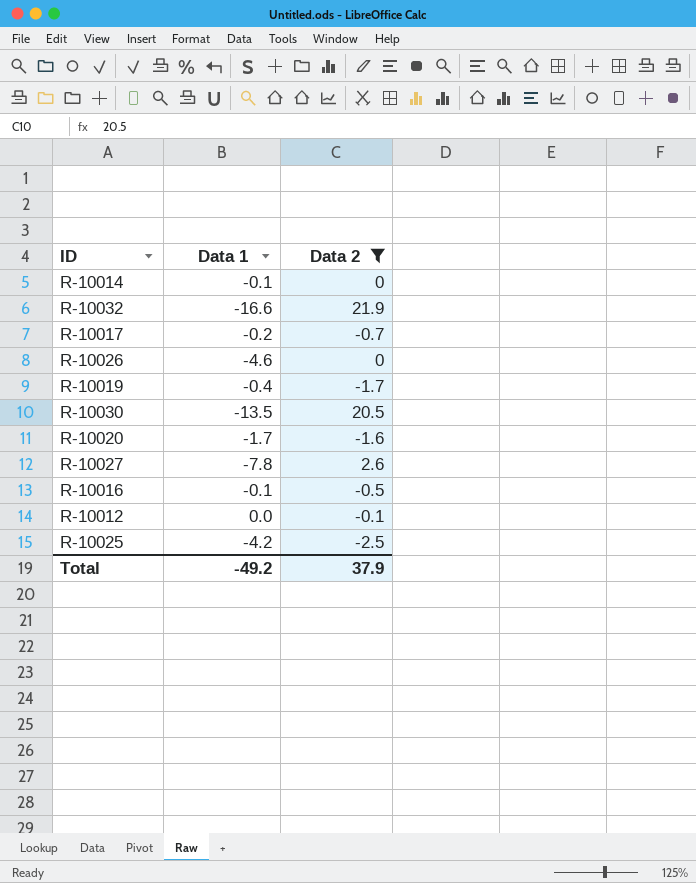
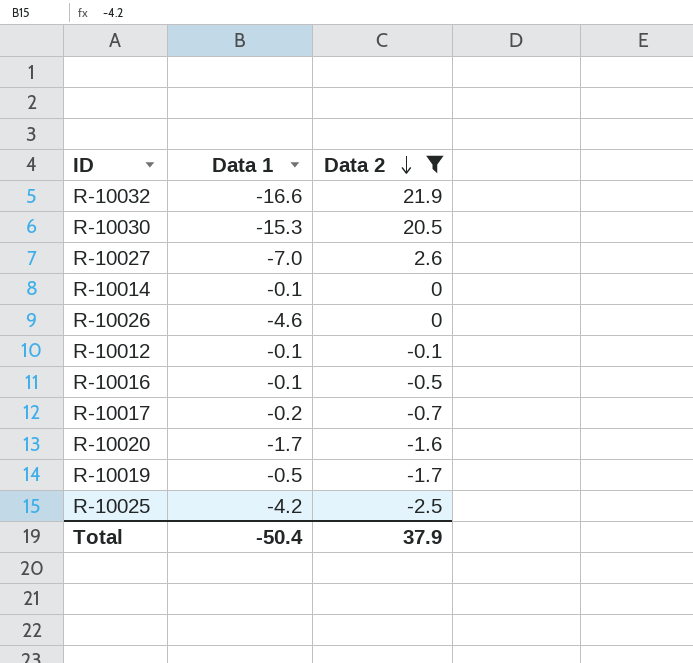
row order: none -> Data 2 descending
R-10030 | Data 1: -13.5 -> -15.3
R-10027 | Data 1: -7.8 -> -7.0
R-10012 | Data 1: 0.0 -> -0.1
R-10019 | Data 1: -0.4 -> -0.5
Total | Data 1: -49.2 -> -50.4

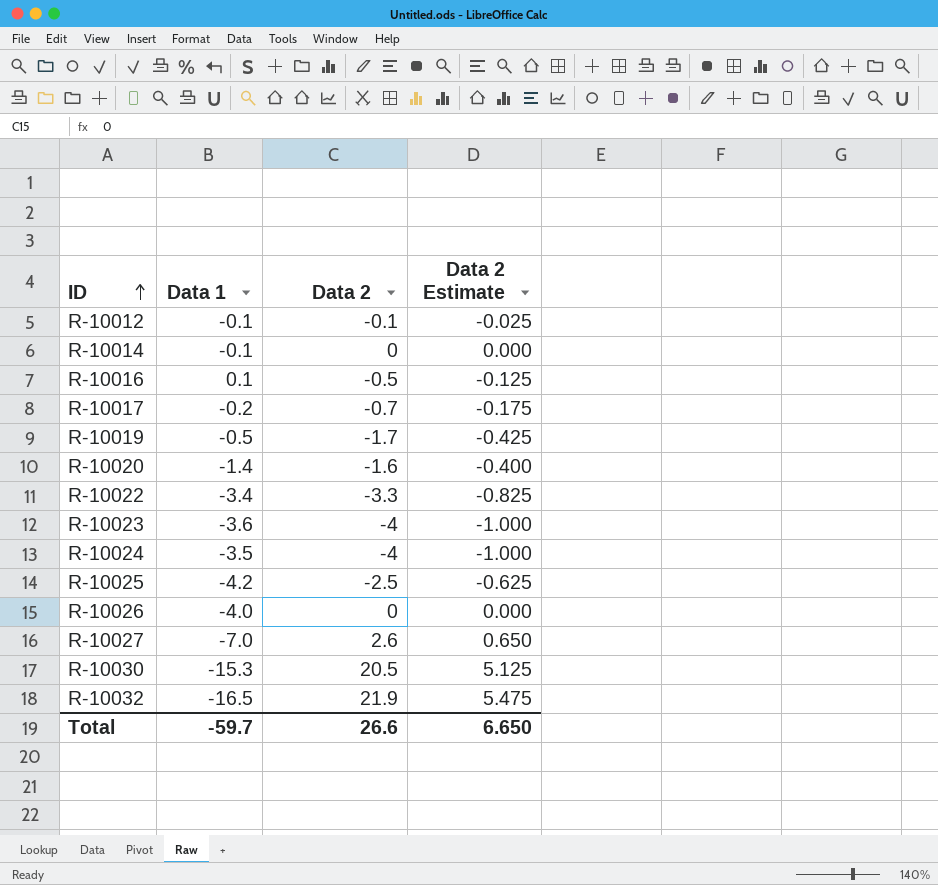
filter: Data 2 >= -2.5 -> none
row order: Data 2 descending -> ID ascending
column Data 2 Estimate | formula: none -> [Data 2] * 0.25
R-10016 | Data 1: -0.1 -> 0.1
R-10020 | Data 1: -1.7 -> -1.4
R-10026 | Data 1: -4.6 -> -4.0
R-10032 | Data 1: -16.6 -> -16.5
Total | Data 1: -50.4 -> -59.7
Total | Data 2: 37.9 -> 26.6

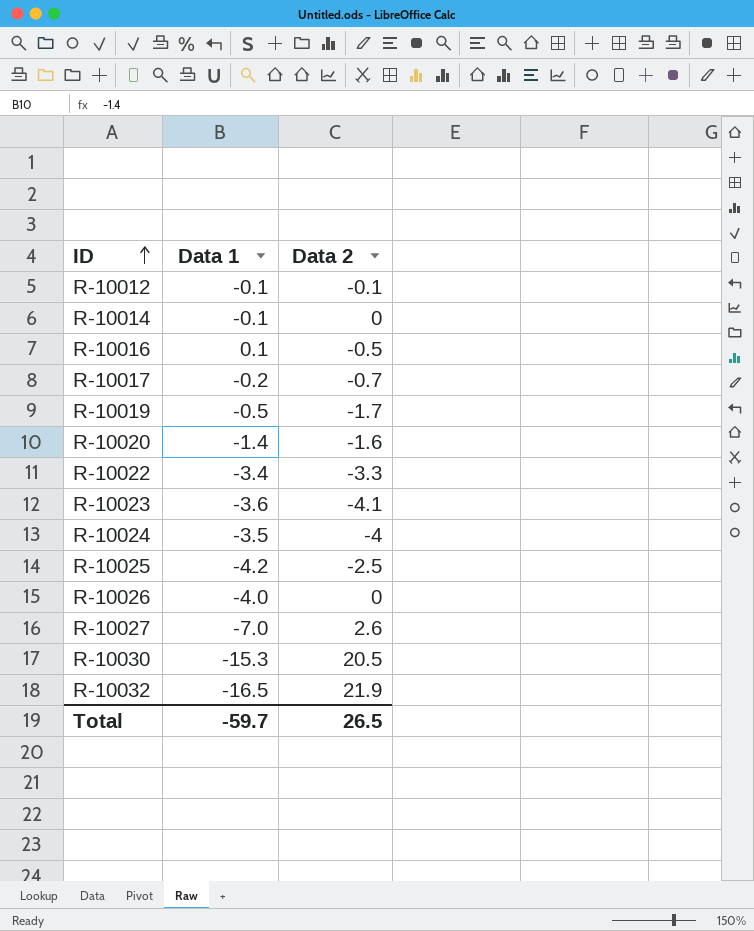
column Data 2 Estimate | formula: [Data 2] * 0.25 -> none
R-10023 | Data 2: -4 -> -4.1
Total | Data 2: 26.6 -> 26.5

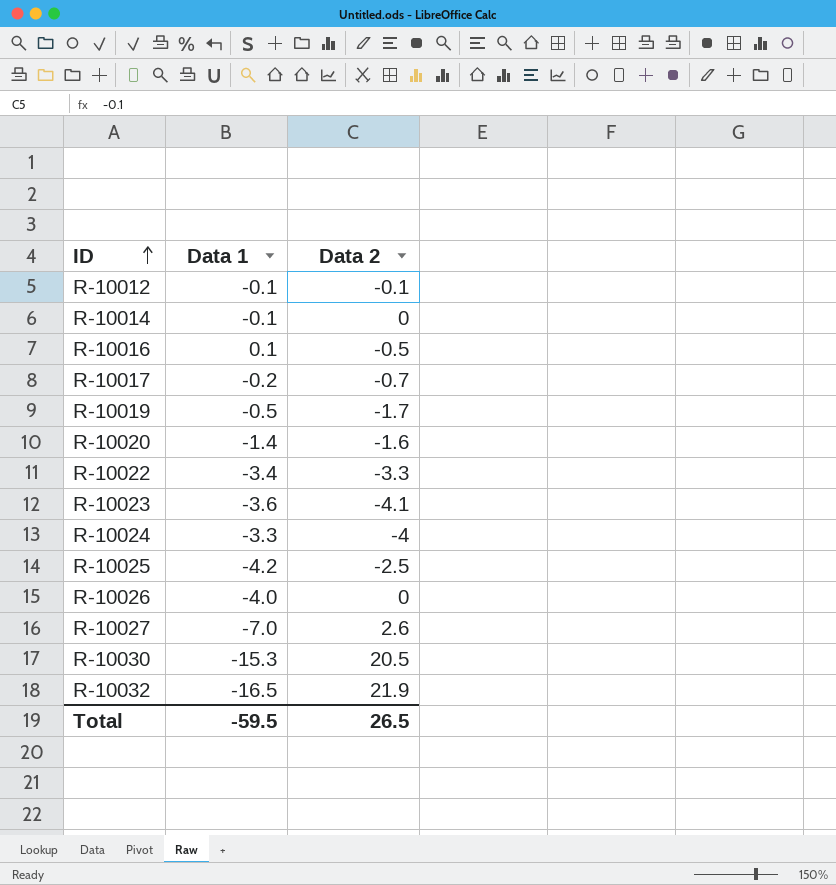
R-10024 | Data 1: -3.5 -> -3.3
Total | Data 1: -59.7 -> -59.5

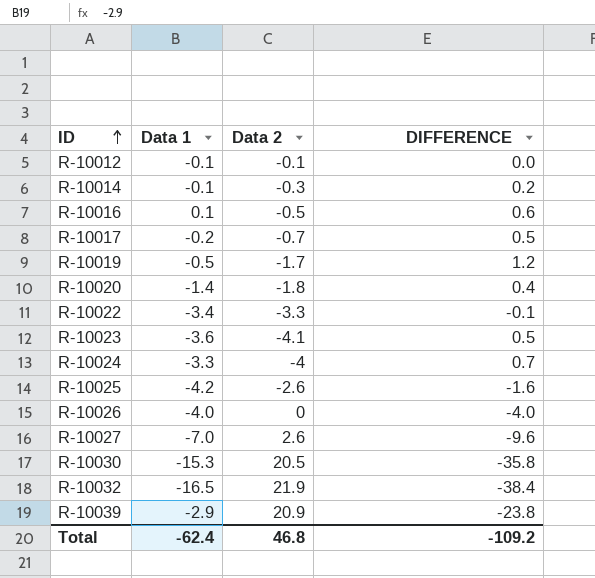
column DIFFERENCE | formula: none -> [Data 1] - [Data 2]
R-10014 | Data 2: 0 -> -0.3
R-10020 | Data 2: -1.6 -> -1.8
R-10025 | Data 2: -2.5 -> -2.6
row R-10039: none -> -2.9 | 20.9 | -23.8
Total | Data 1: -59.5 -> -62.4
Total | Data 2: 26.5 -> 46.8

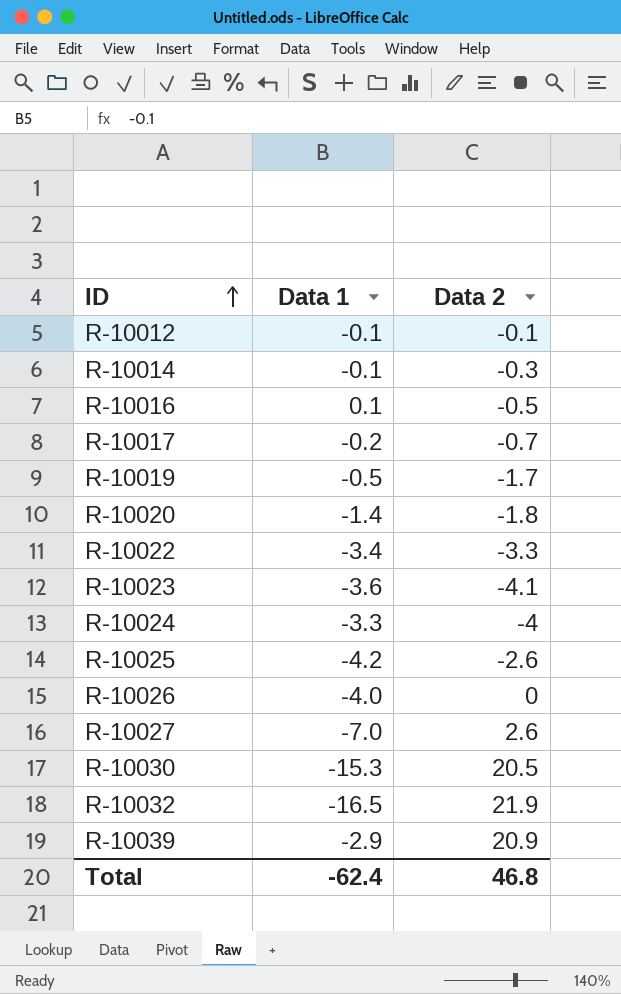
column DIFFERENCE | formula: [Data 1] - [Data 2] -> none

